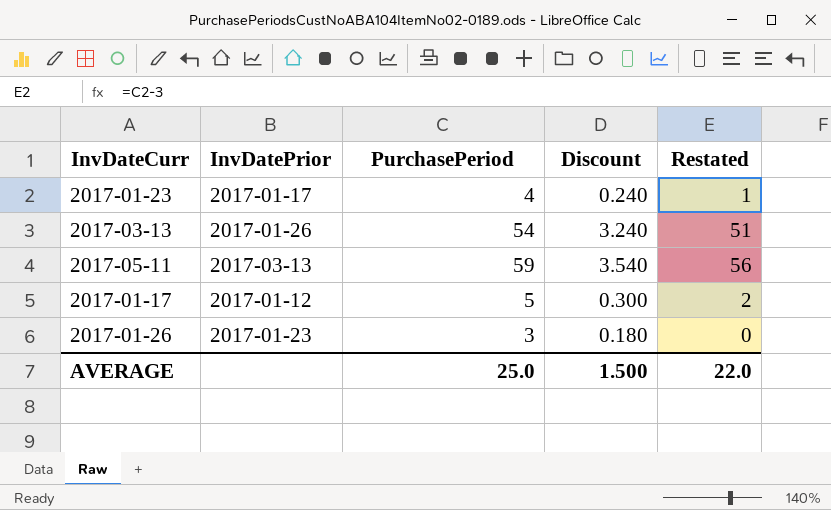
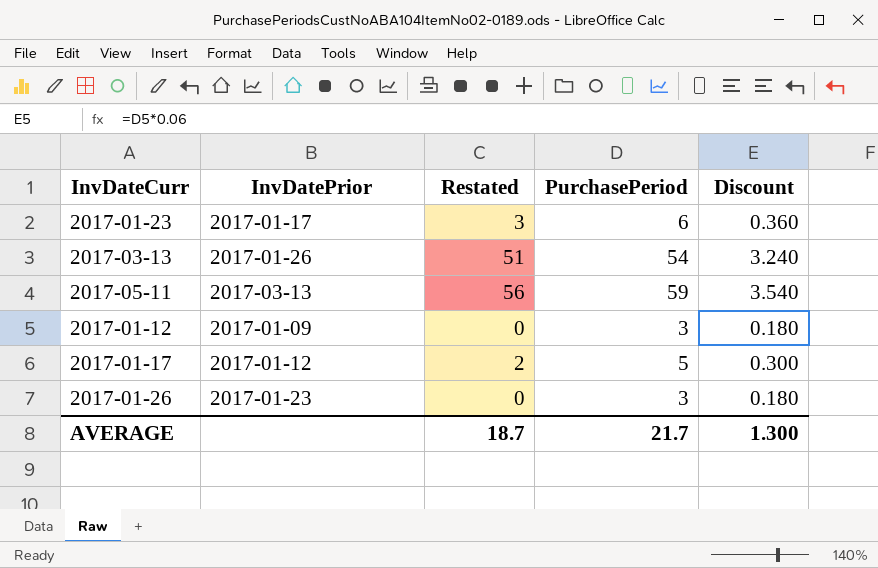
column Restated | position: 5 -> 3
2017-01-23 | Restated: 1 -> 3
2017-01-23 | PurchasePeriod: 4 -> 6
2017-01-23 | Discount: 0.240 -> 0.360
row 2017-01-12: none -> 2017-01-09 | 0 | 3 | 0.180
AVERAGE | Restated: 22.0 -> 18.7
AVERAGE | PurchasePeriod: 25.0 -> 21.7
AVERAGE | Discount: 1.500 -> 1.300

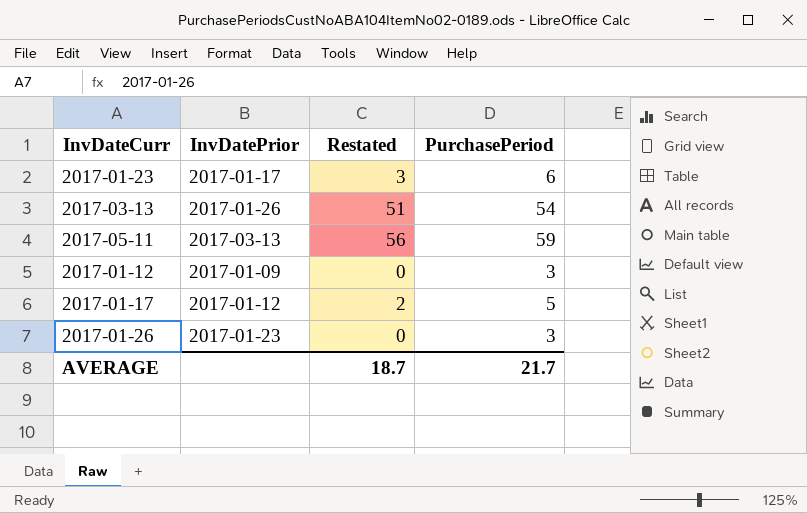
column Discount | formula: [PurchasePeriod] * 0.06 -> none

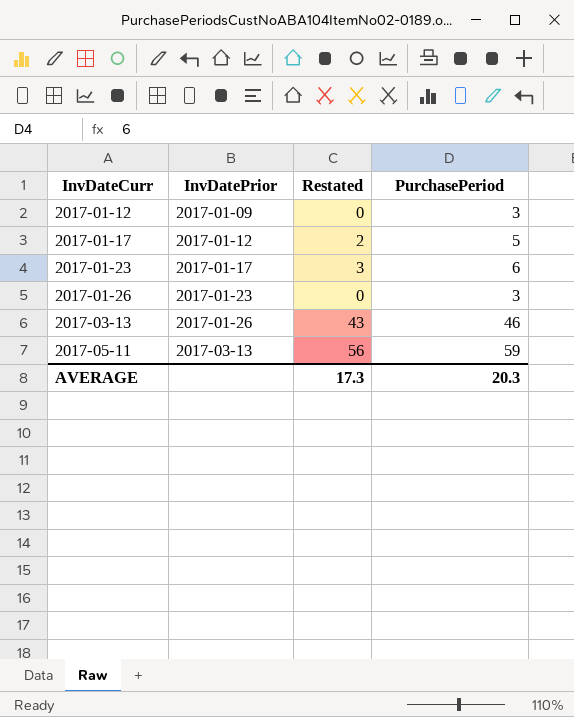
row order: none -> InvDateCurr ascending
2017-03-13 | Restated: 51 -> 43
2017-03-13 | PurchasePeriod: 54 -> 46
AVERAGE | Restated: 18.7 -> 17.3
AVERAGE | PurchasePeriod: 21.7 -> 20.3

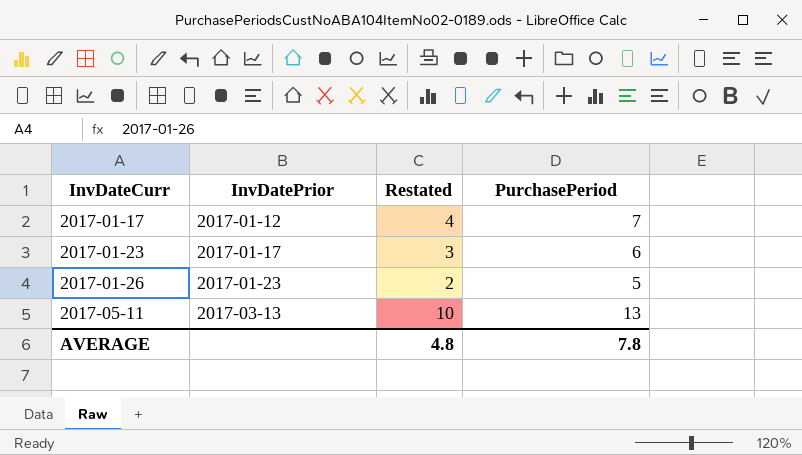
row 2017-01-12: 2017-01-09 | 0 | 3 -> none
row 2017-03-13: 2017-01-26 | 43 | 46 -> none
2017-01-17 | Restated: 2 -> 4
2017-01-17 | PurchasePeriod: 5 -> 7
2017-01-26 | Restated: 0 -> 2
2017-01-26 | PurchasePeriod: 3 -> 5
2017-05-11 | Restated: 56 -> 10
2017-05-11 | PurchasePeriod: 59 -> 13
AVERAGE | Restated: 17.3 -> 4.8
AVERAGE | PurchasePeriod: 20.3 -> 7.8

